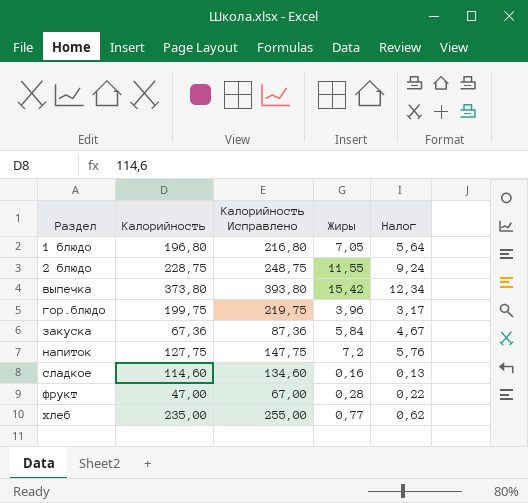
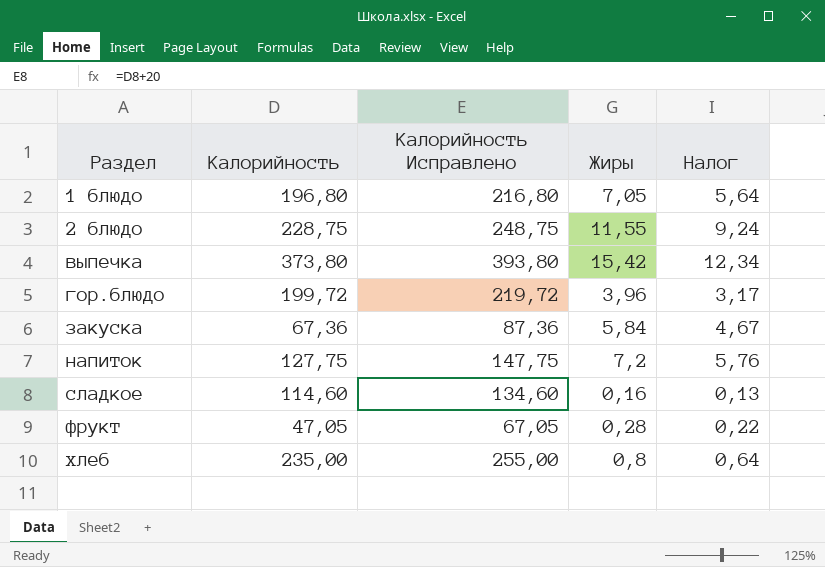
гор.блюдо | Калорийность: 199,75 -> 199,72
гор.блюдо | Калорийность Исправлено: 219,75 -> 219,72
фрукт | Калорийность: 47,00 -> 47,05
фрукт | Калорийность Исправлено: 67,00 -> 67,05
хлеб | Жиры: 0,77 -> 0,8
хлеб | Налог: 0,62 -> 0,64

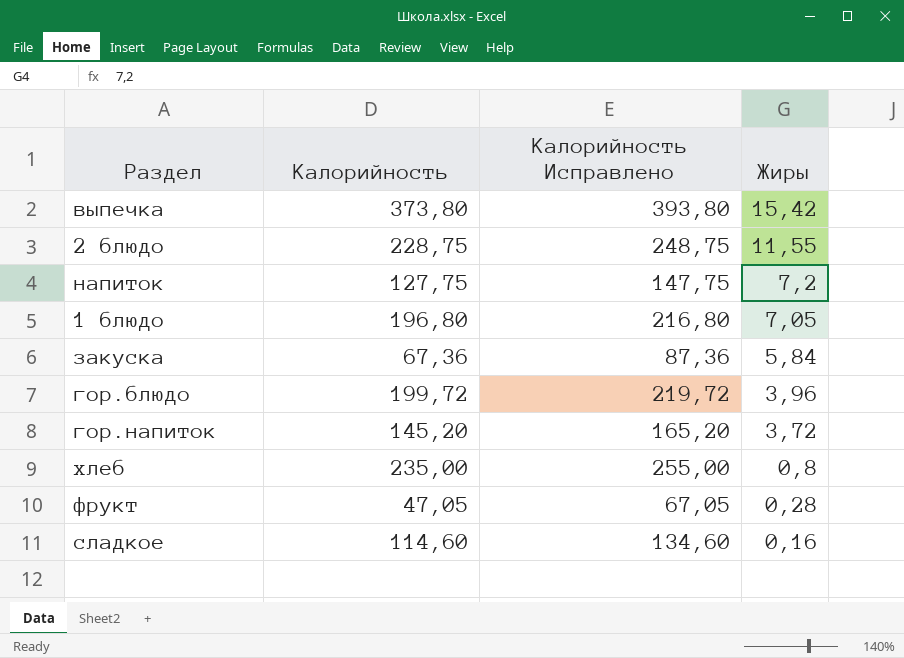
row order: Раздел ascending -> Жиры descending
column Налог | formula: [Жиры] * 0,8 -> none
row гор.напиток: none -> 145,20 | 165,20 | 3,72

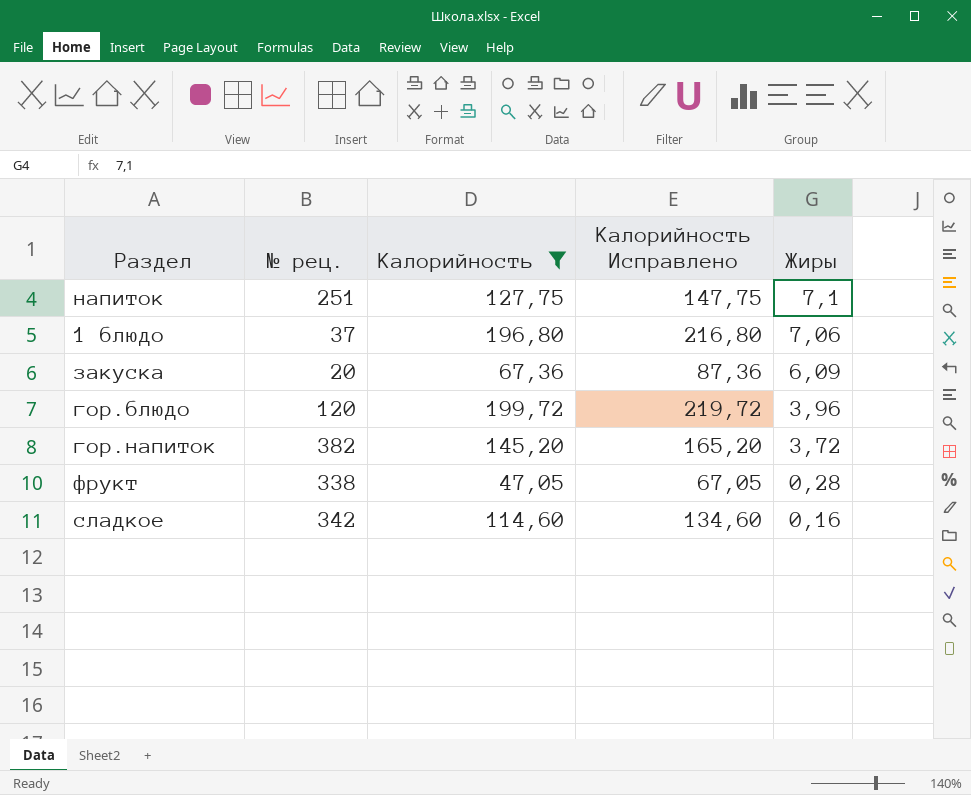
filter: none -> Калорийность <= 199,72
column № рец. | position: none -> 2
напиток | Жиры: 7,2 -> 7,1
1 блюдо | Жиры: 7,05 -> 7,06
закуска | Жиры: 5,84 -> 6,09

